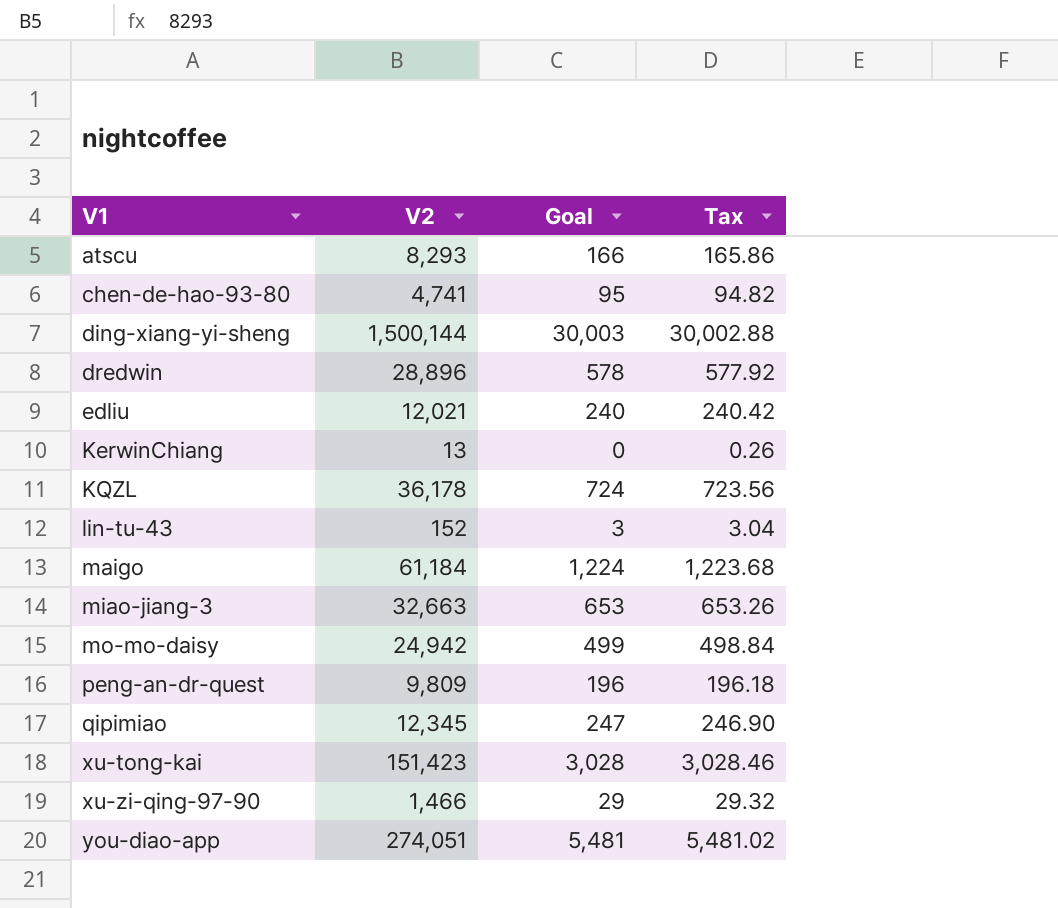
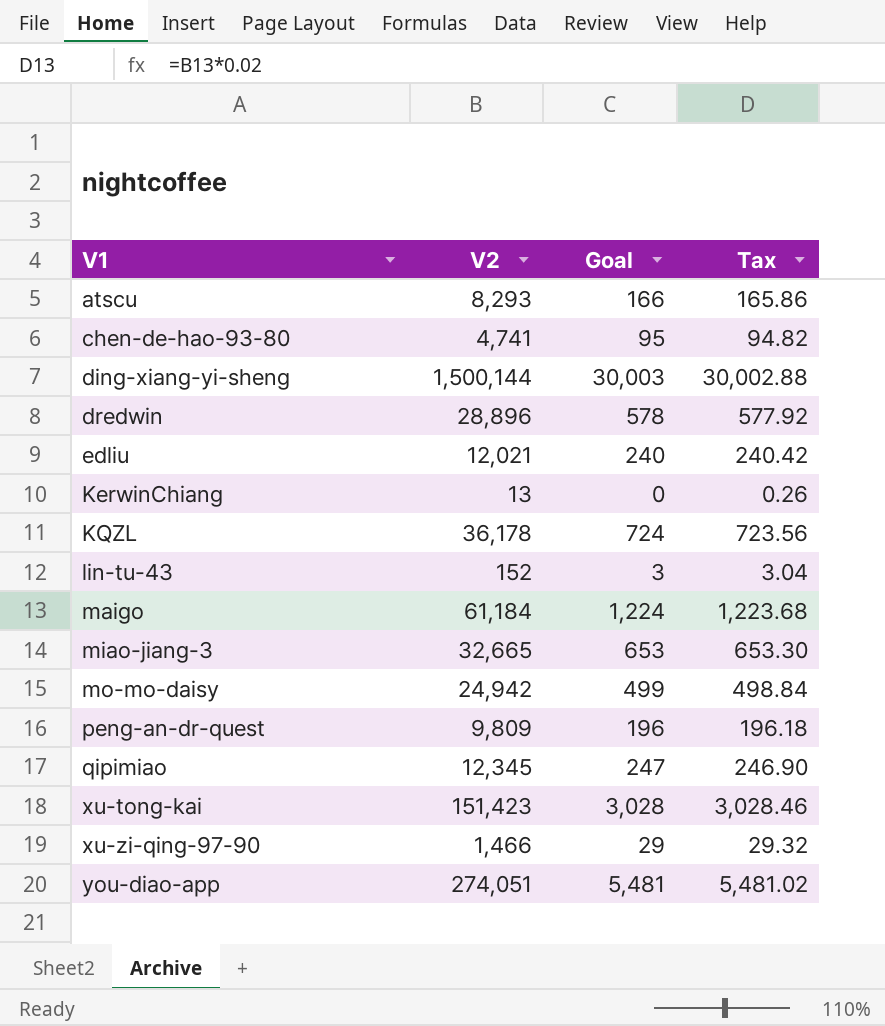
miao-jiang-3 | V2: 32,663 -> 32,665
miao-jiang-3 | Tax: 653.26 -> 653.30

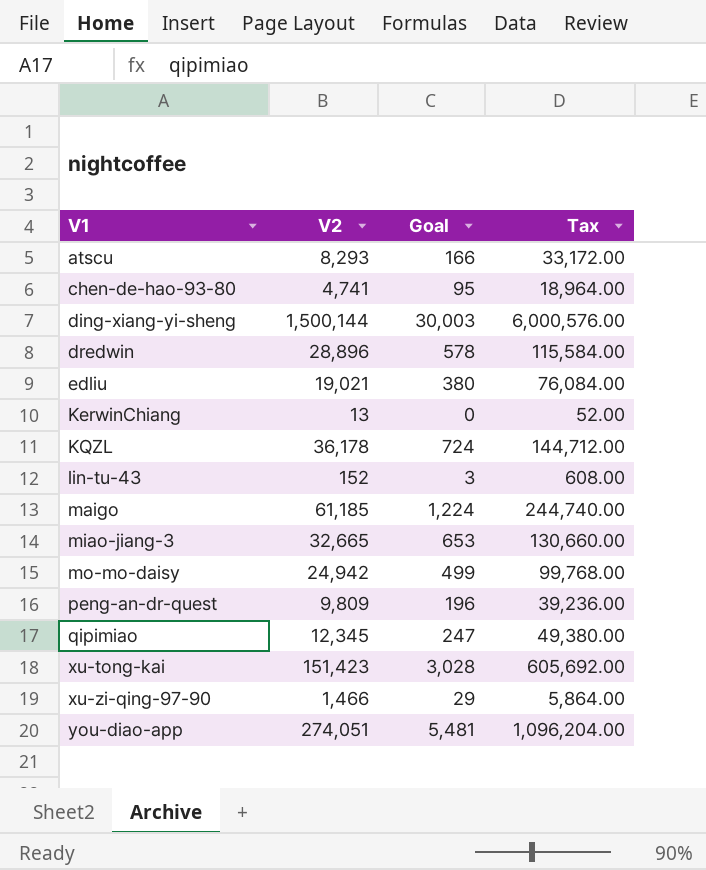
column Tax | formula: [V2] * 0.02 -> [V2] * 4
edliu | V2: 12,021 -> 19,021
edliu | Goal: 240 -> 380
maigo | V2: 61,184 -> 61,185

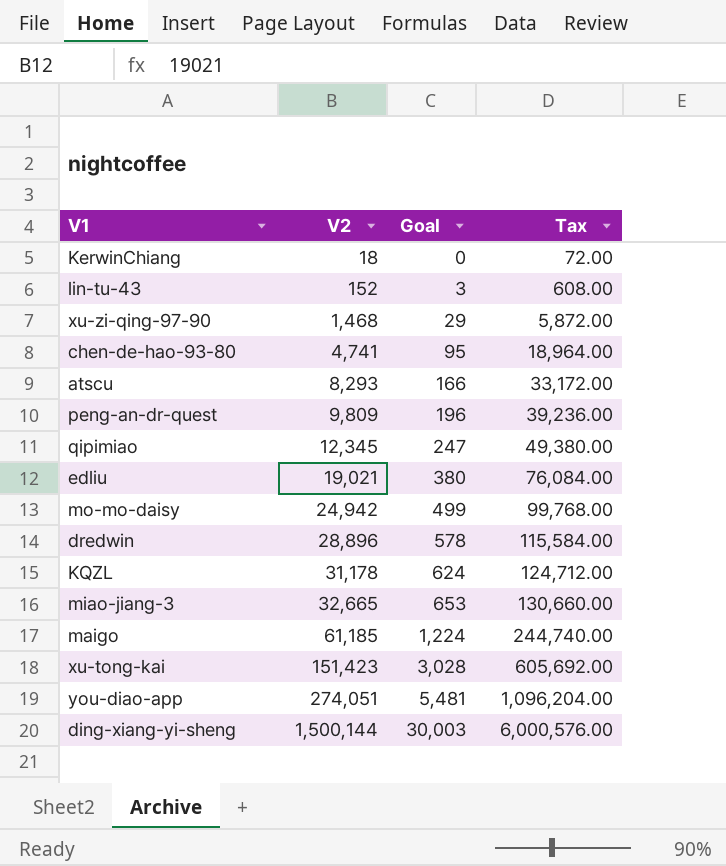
row order: V1 ascending -> V2 ascending
KerwinChiang | V2: 13 -> 18
KerwinChiang | Tax: 52.00 -> 72.00
xu-zi-qing-97-90 | V2: 1,466 -> 1,468
xu-zi-qing-97-90 | Tax: 5,864.00 -> 5,872.00
KQZL | V2: 36,178 -> 31,178
KQZL | Goal: 724 -> 624
KQZL | Tax: 144,712.00 -> 124,712.00

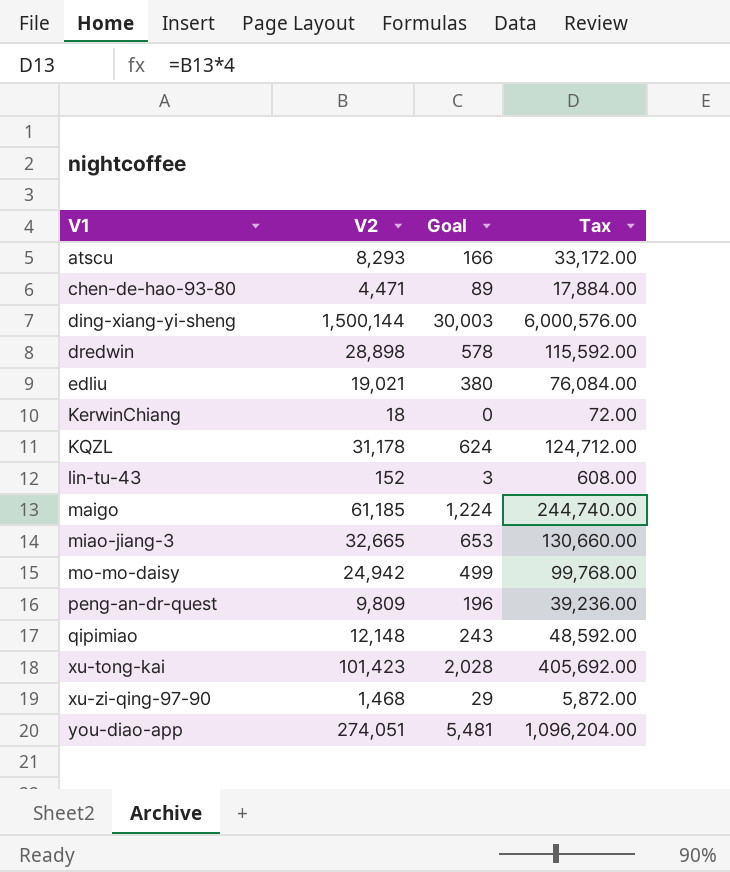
row order: V2 ascending -> V1 ascending
chen-de-hao-93-80 | V2: 4,741 -> 4,471
chen-de-hao-93-80 | Goal: 95 -> 89
chen-de-hao-93-80 | Tax: 18,964.00 -> 17,884.00
dredwin | V2: 28,896 -> 28,898
dredwin | Tax: 115,584.00 -> 115,592.00
qipimiao | V2: 12,345 -> 12,148
qipimiao | Goal: 247 -> 243
qipimiao | Tax: 49,380.00 -> 48,592.00
xu-tong-kai | V2: 151,423 -> 101,423
xu-tong-kai | Goal: 3,028 -> 2,028
xu-tong-kai | Tax: 605,692.00 -> 405,692.00

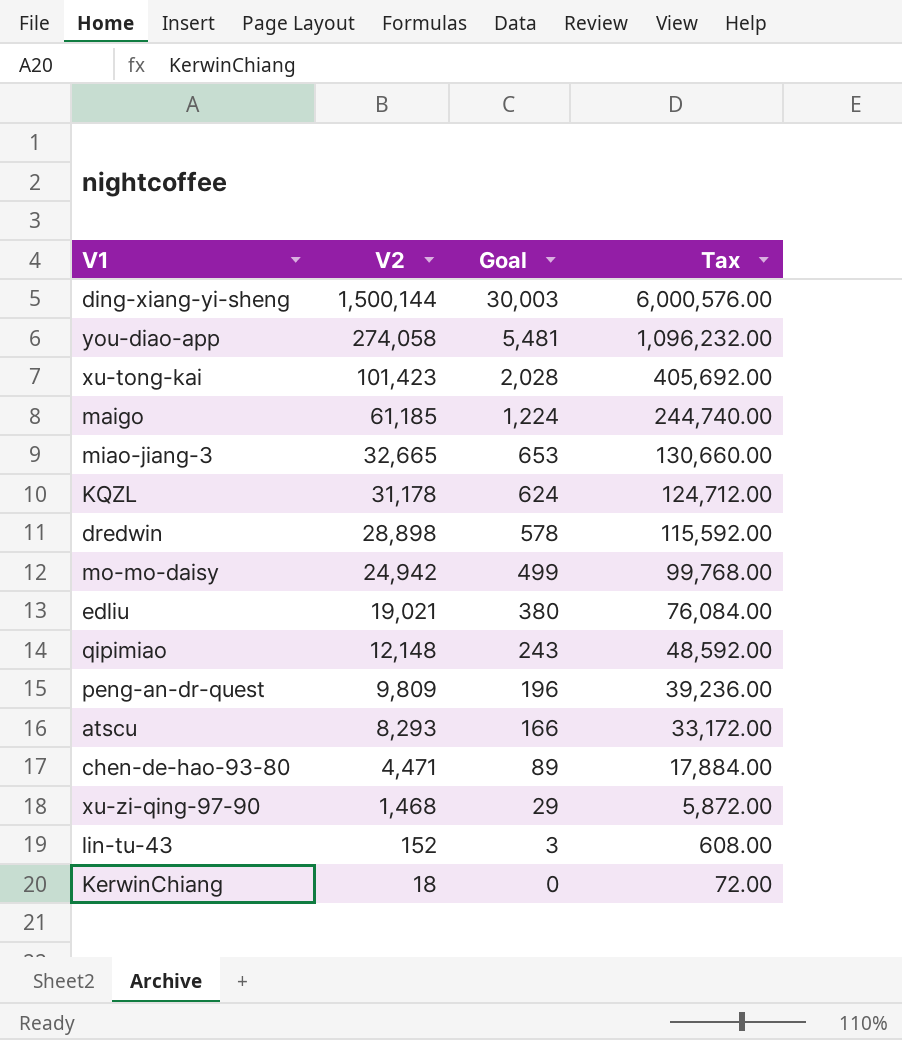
row order: V1 ascending -> V2 descending
you-diao-app | V2: 274,051 -> 274,058
you-diao-app | Tax: 1,096,204.00 -> 1,096,232.00

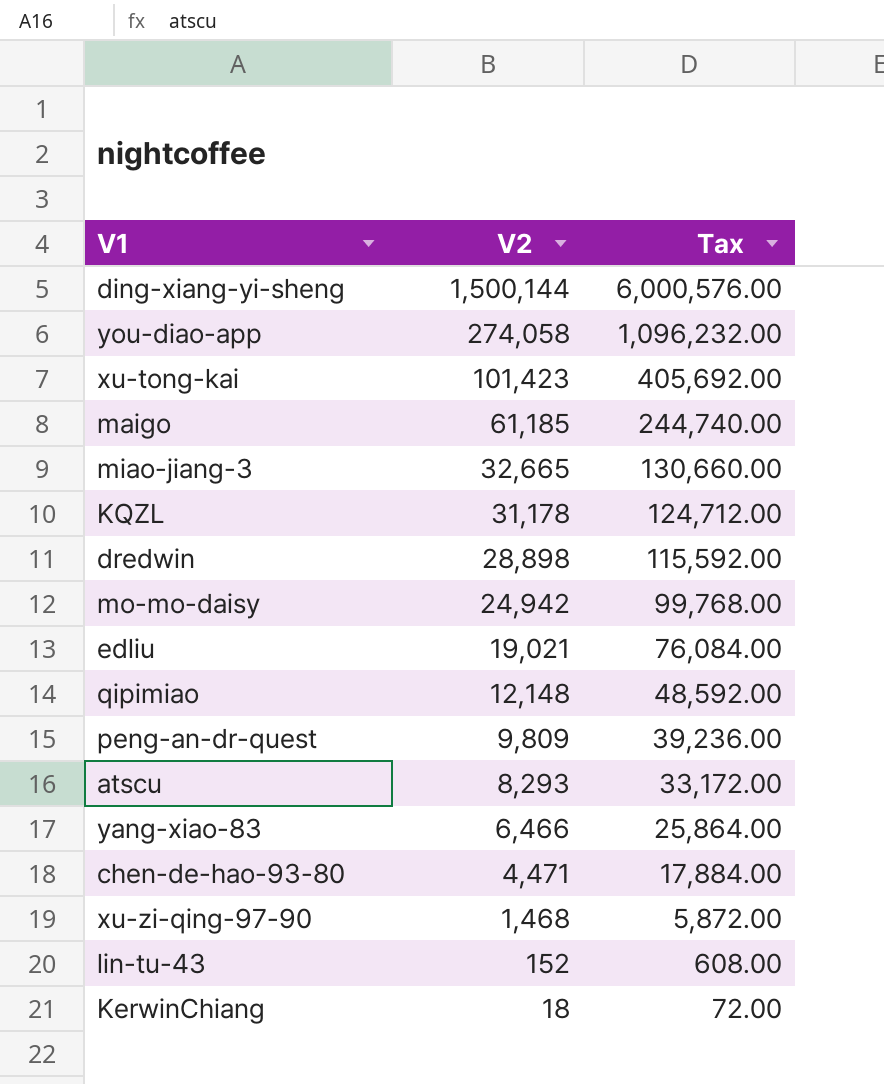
column Goal | formula: [V2] * 0.02 -> none
row yang-xiao-83: none -> 6,466 | 25,864.00

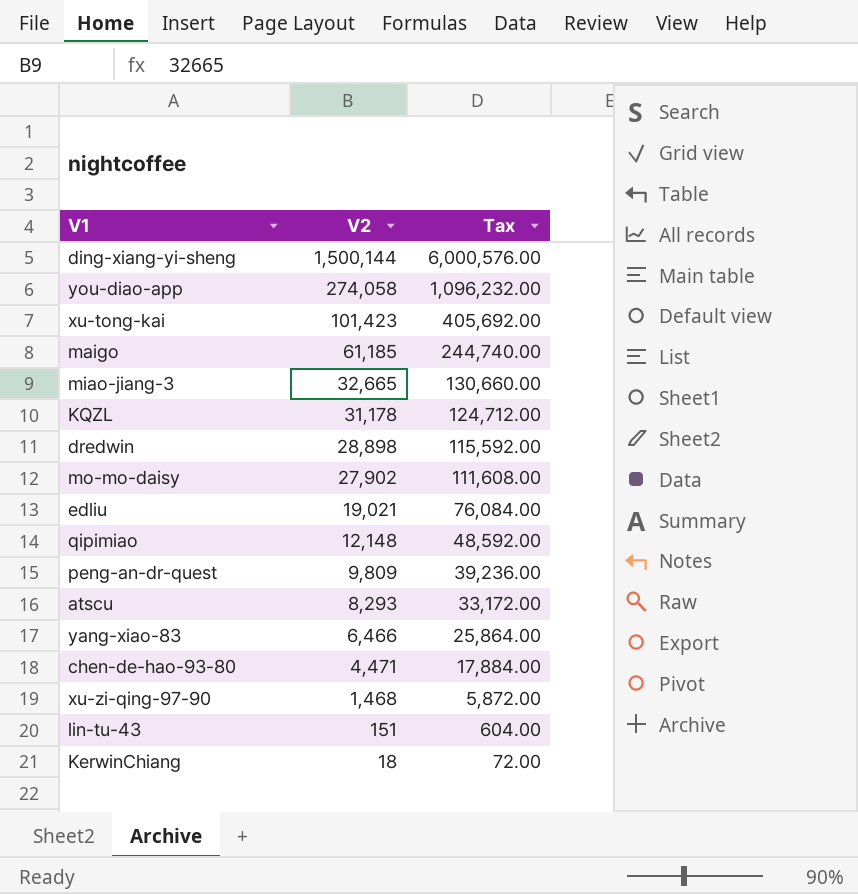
mo-mo-daisy | V2: 24,942 -> 27,902
mo-mo-daisy | Tax: 99,768.00 -> 111,608.00
lin-tu-43 | V2: 152 -> 151
lin-tu-43 | Tax: 608.00 -> 604.00

